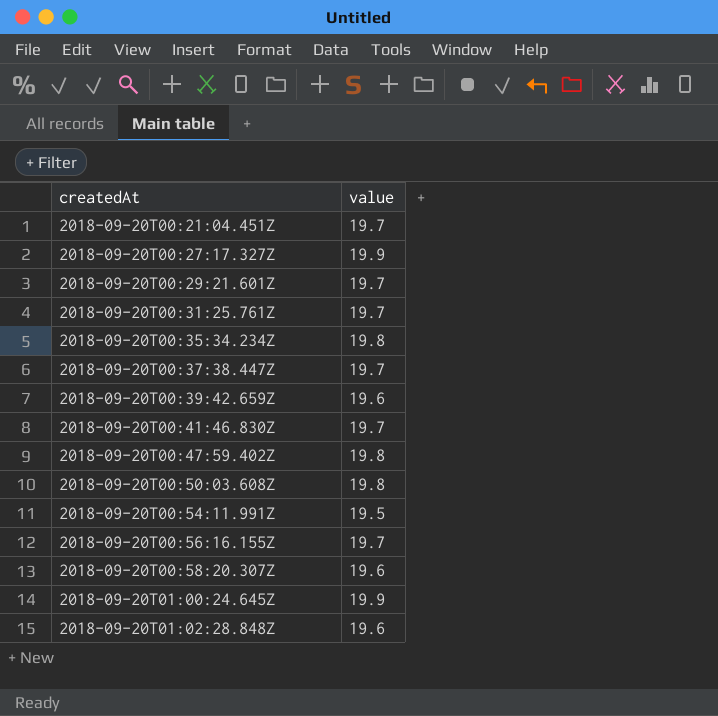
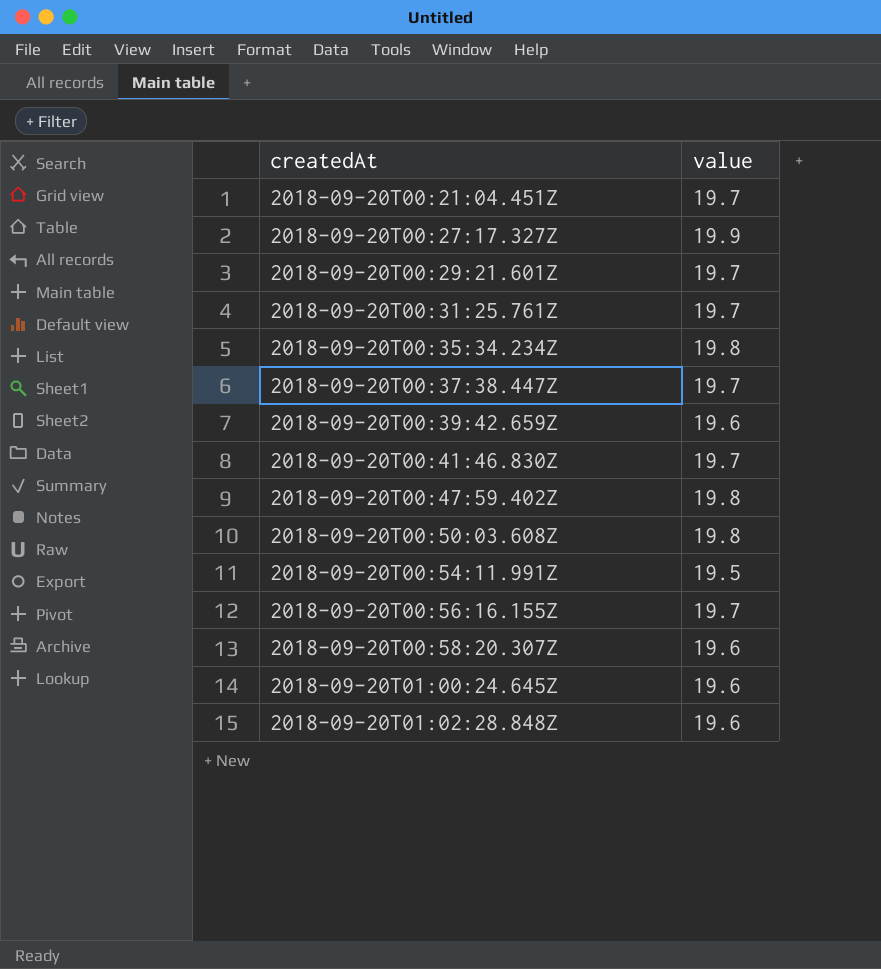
2018-09-20T01:00:24.645Z | value: 19.9 -> 19.6

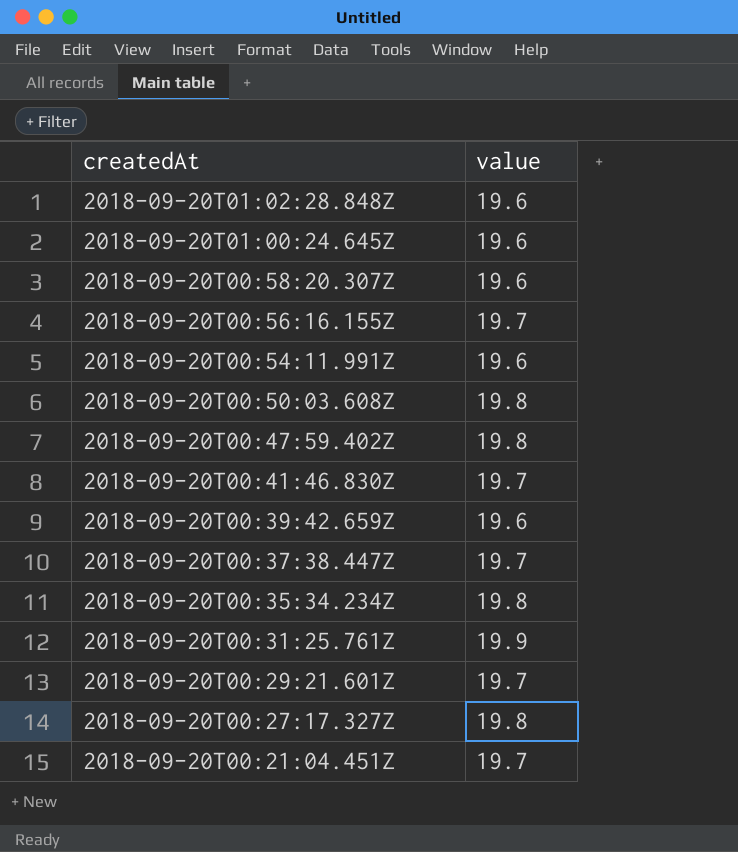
row order: createdAt ascending -> createdAt descending
2018-09-20T00:54:11.991Z | value: 19.5 -> 19.6
2018-09-20T00:31:25.761Z | value: 19.7 -> 19.9
2018-09-20T00:27:17.327Z | value: 19.9 -> 19.8

